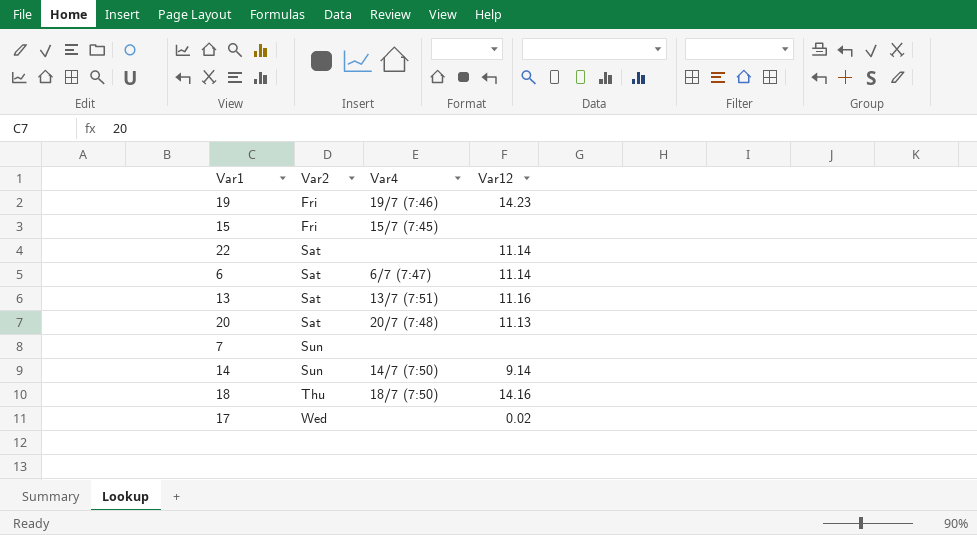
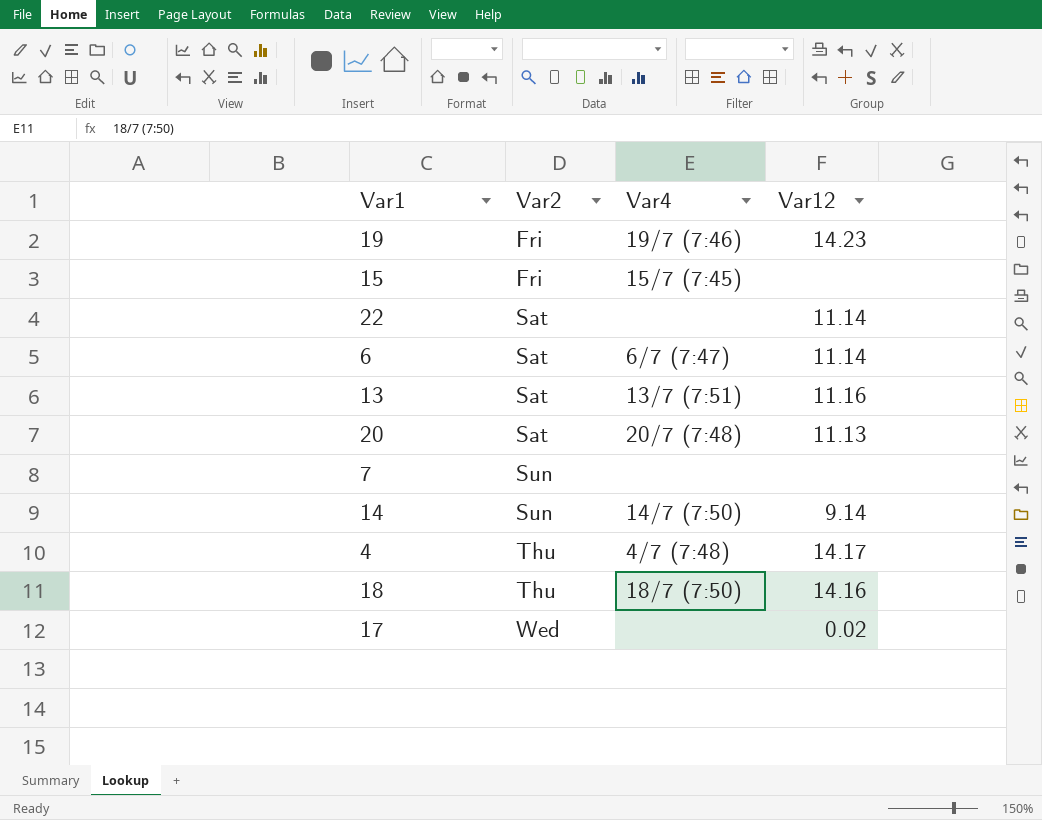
row 4: none -> Thu | 4/7 (7:48) | 14.17

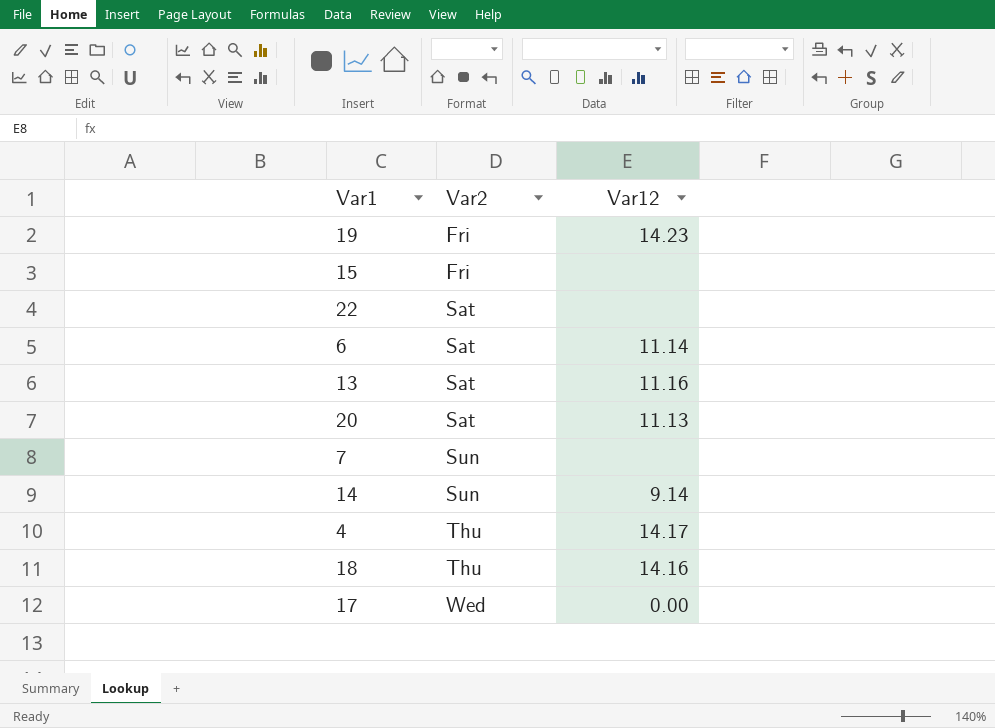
column Var4 | position: 3 -> none
22 | Var12: 11.14 -> none
17 | Var12: 0.02 -> 0.00

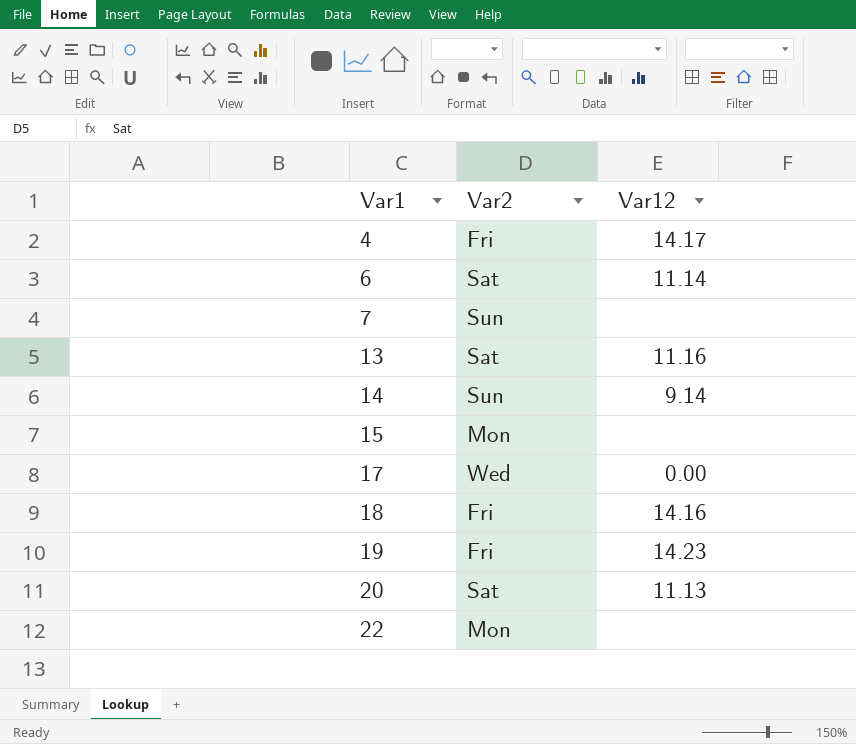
row order: Var2 ascending -> Var1 ascending
4 | Var2: Thu -> Fri
15 | Var2: Fri -> Mon
18 | Var2: Thu -> Fri
22 | Var2: Sat -> Mon

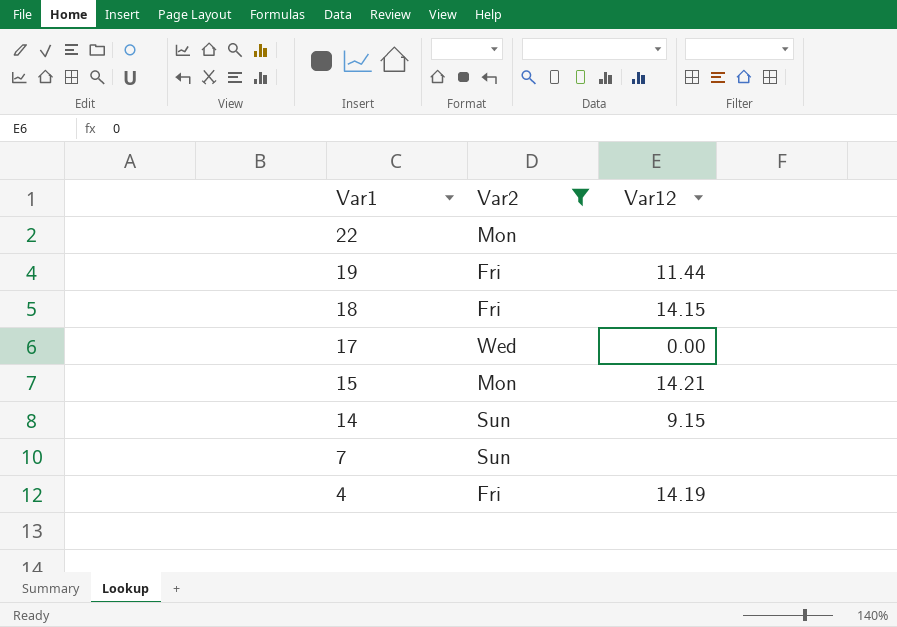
filter: none -> Var2 != Sat
row order: Var1 ascending -> Var1 descending
19 | Var12: 14.23 -> 11.44
18 | Var12: 14.16 -> 14.15
15 | Var12: none -> 14.21
14 | Var12: 9.14 -> 9.15
4 | Var12: 14.17 -> 14.19

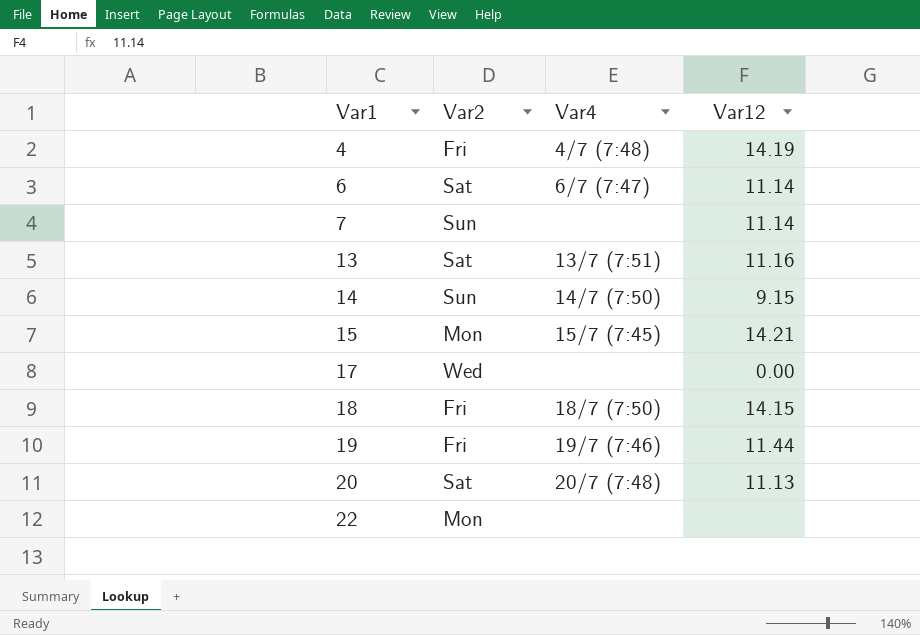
filter: Var2 != Sat -> none
row order: Var1 descending -> Var1 ascending
column Var4 | position: none -> 3
7 | Var12: none -> 11.14

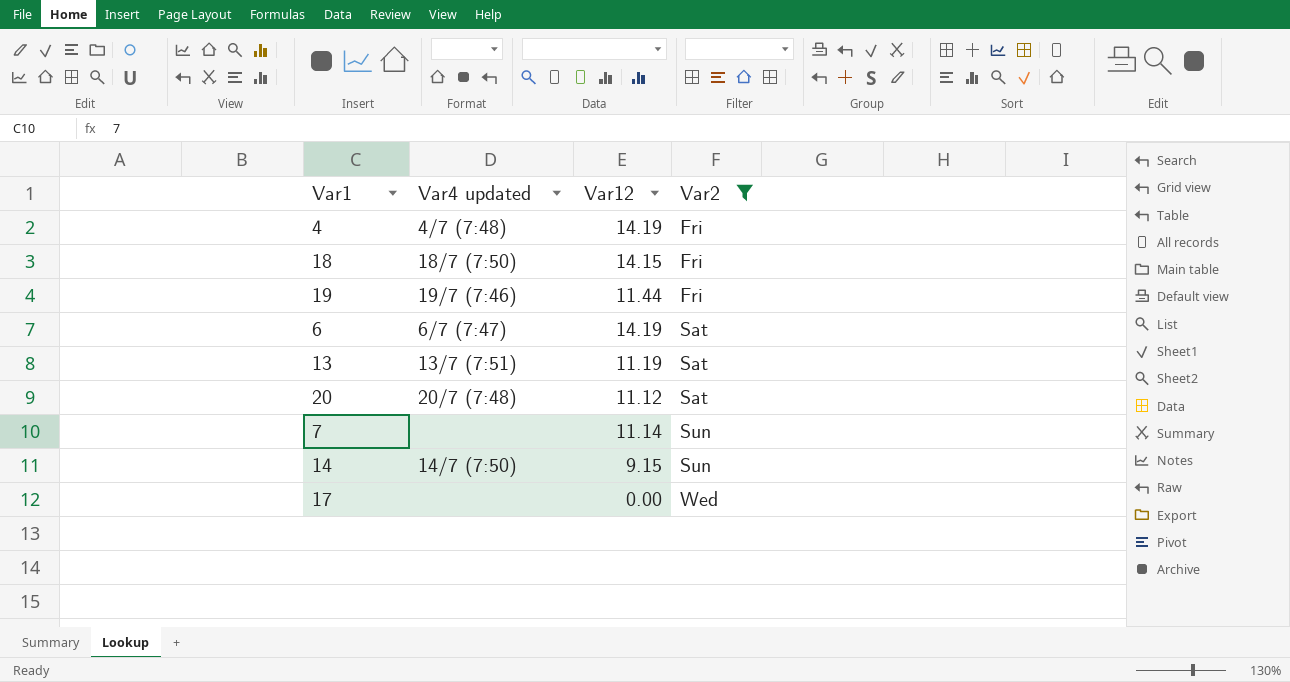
filter: none -> Var2 != Mon
row order: Var1 ascending -> Var2 ascending
column name: Var4 -> Var4 updated
column Var2 | position: 2 -> 4
6 | Var12: 11.14 -> 14.19
13 | Var12: 11.16 -> 11.19
20 | Var12: 11.13 -> 11.12

